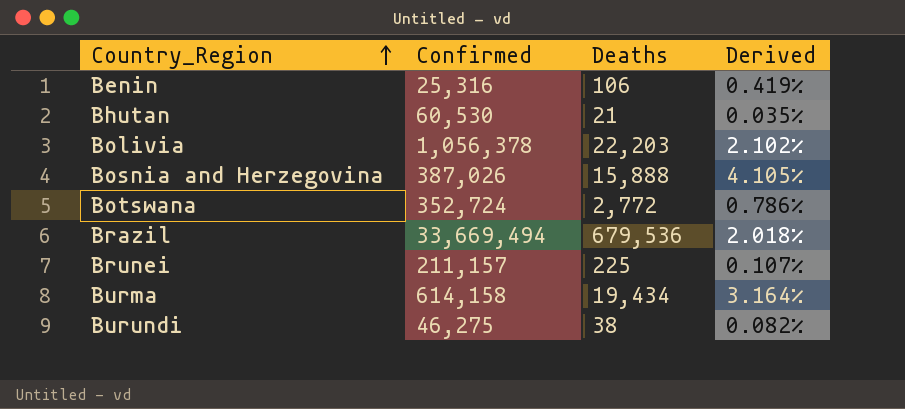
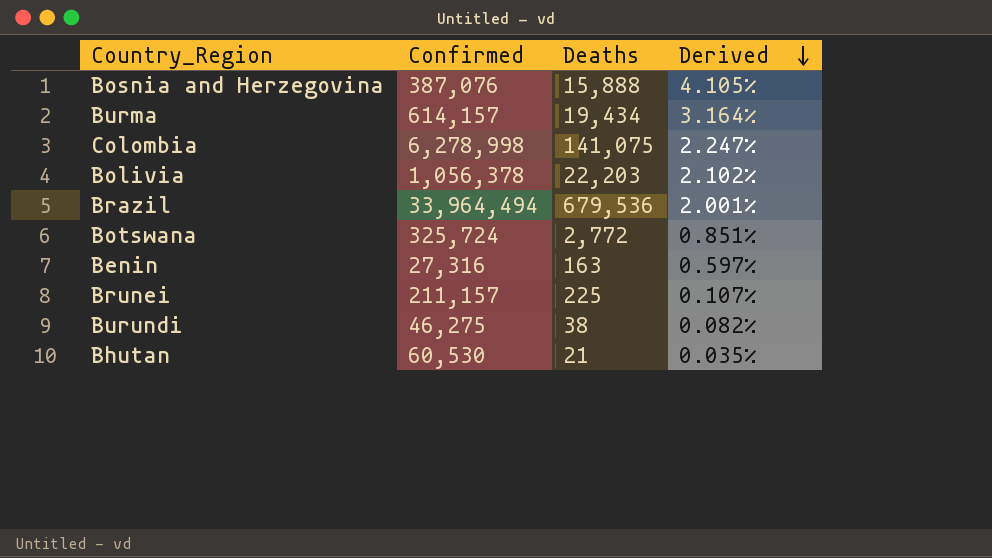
row order: Country_Region ascending -> Derived descending
Bosnia and Herzegovina | Confirmed: 387,026 -> 387,076
Burma | Confirmed: 614,158 -> 614,157
row Colombia: none -> 6,278,998 | 141,075 | 2.247%
Brazil | Confirmed: 33,669,494 -> 33,964,494
Brazil | Derived: 2.018% -> 2.001%
Botswana | Confirmed: 352,724 -> 325,724
Botswana | Derived: 0.786% -> 0.851%
Benin | Confirmed: 25,316 -> 27,316
Benin | Deaths: 106 -> 163
Benin | Derived: 0.419% -> 0.597%

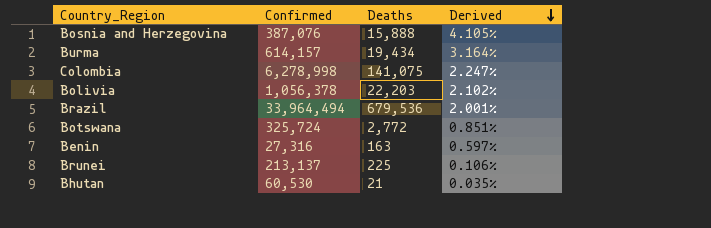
row Burundi: 46,275 | 38 | 0.082% -> none
Brunei | Confirmed: 211,157 -> 213,137
Brunei | Derived: 0.107% -> 0.106%

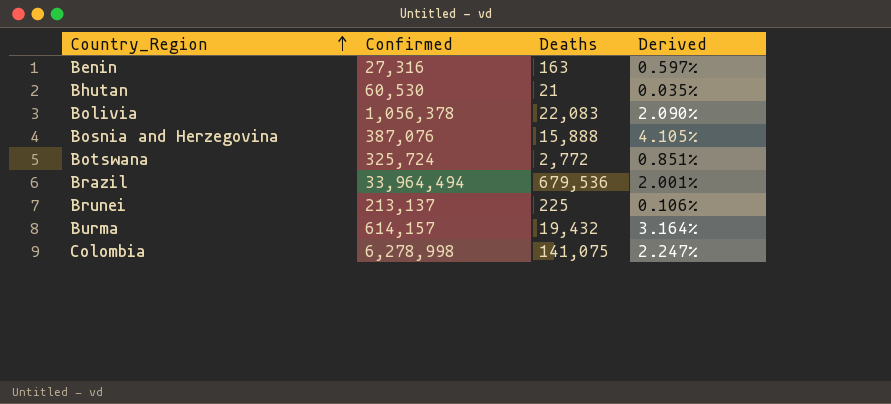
row order: Derived descending -> Country_Region ascending
Bolivia | Deaths: 22,203 -> 22,083
Bolivia | Derived: 2.102% -> 2.090%
Burma | Deaths: 19,434 -> 19,432

